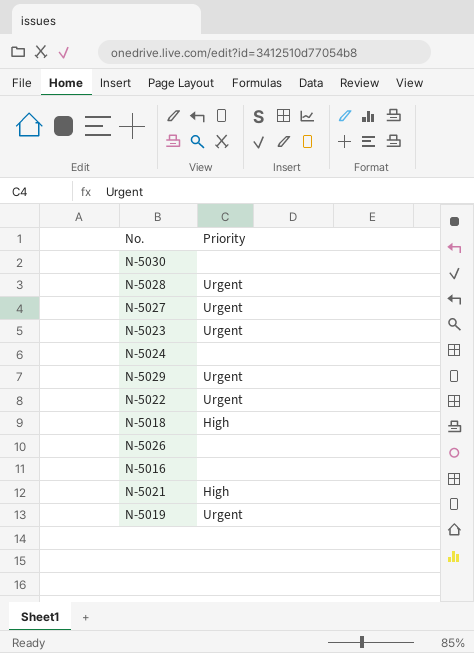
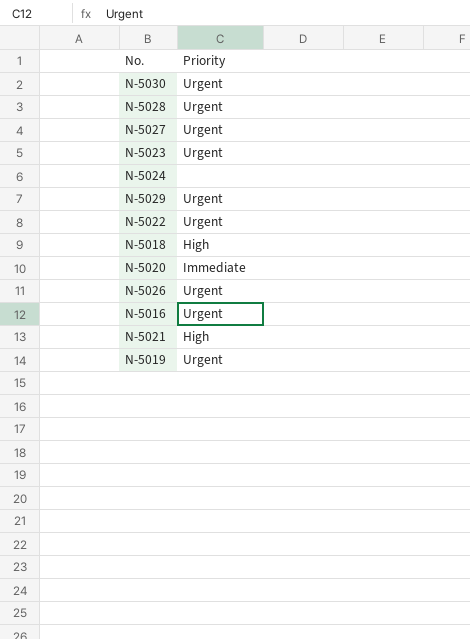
N-5030 | Priority: none -> Urgent
row N-5020: none -> Immediate
N-5026 | Priority: none -> Urgent
N-5016 | Priority: none -> Urgent

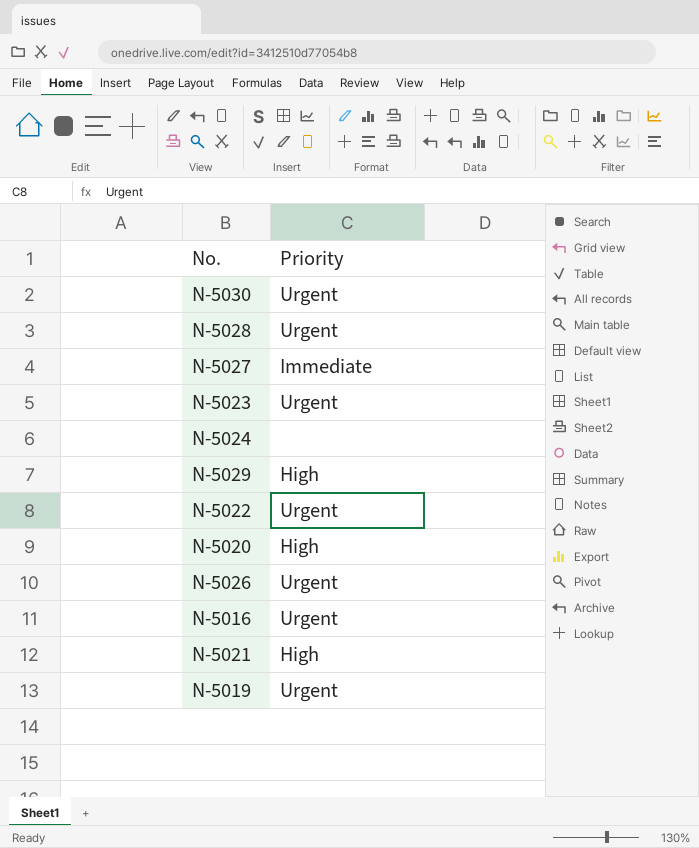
row N-5018: High -> none
N-5027 | Priority: Urgent -> Immediate
N-5029 | Priority: Urgent -> High
N-5020 | Priority: Immediate -> High

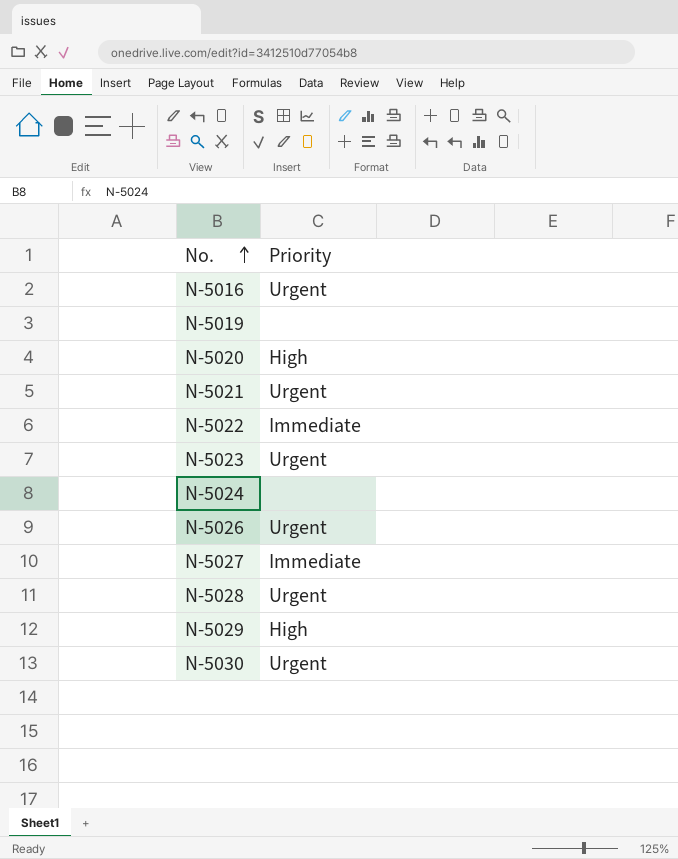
row order: none -> No. ascending
N-5019 | Priority: Urgent -> none
N-5021 | Priority: High -> Urgent
N-5022 | Priority: Urgent -> Immediate

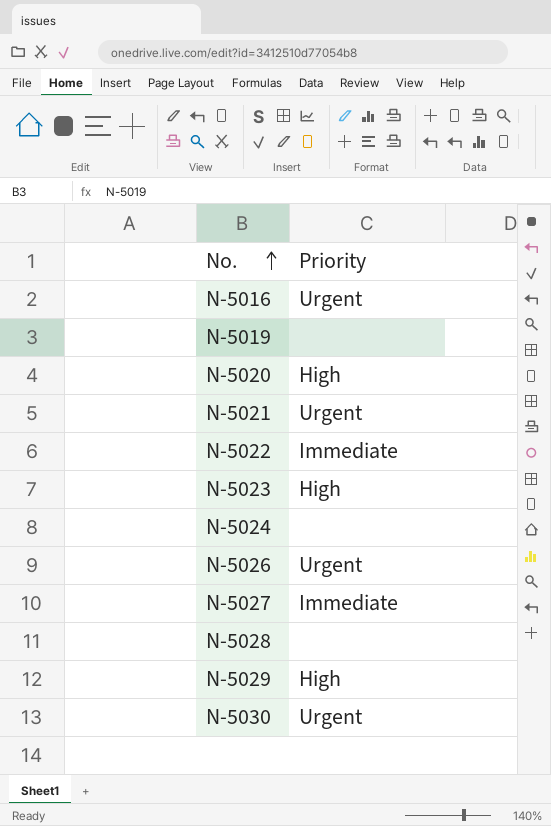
N-5023 | Priority: Urgent -> High
N-5028 | Priority: Urgent -> none

